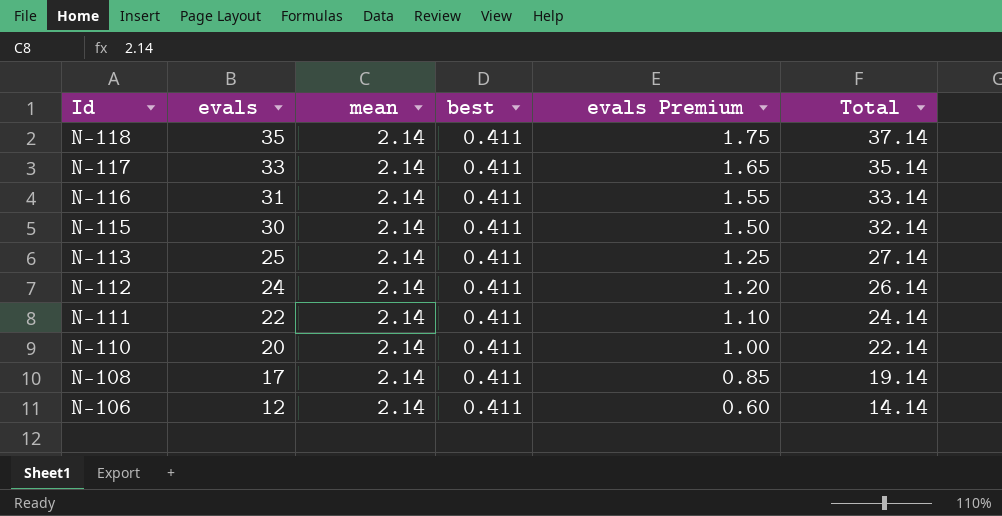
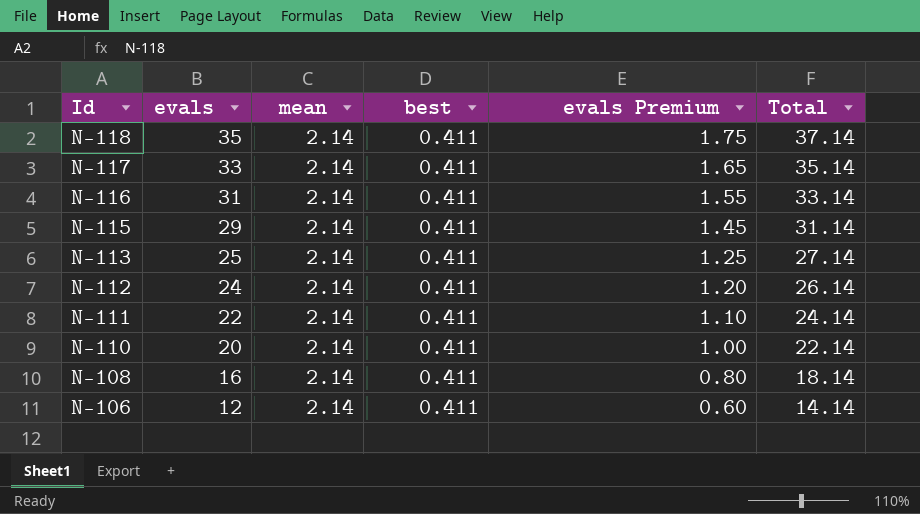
N-115 | evals: 30 -> 29
N-115 | evals Premium: 1.50 -> 1.45
N-115 | Total: 32.14 -> 31.14
N-108 | evals: 17 -> 16
N-108 | evals Premium: 0.85 -> 0.80
N-108 | Total: 19.14 -> 18.14

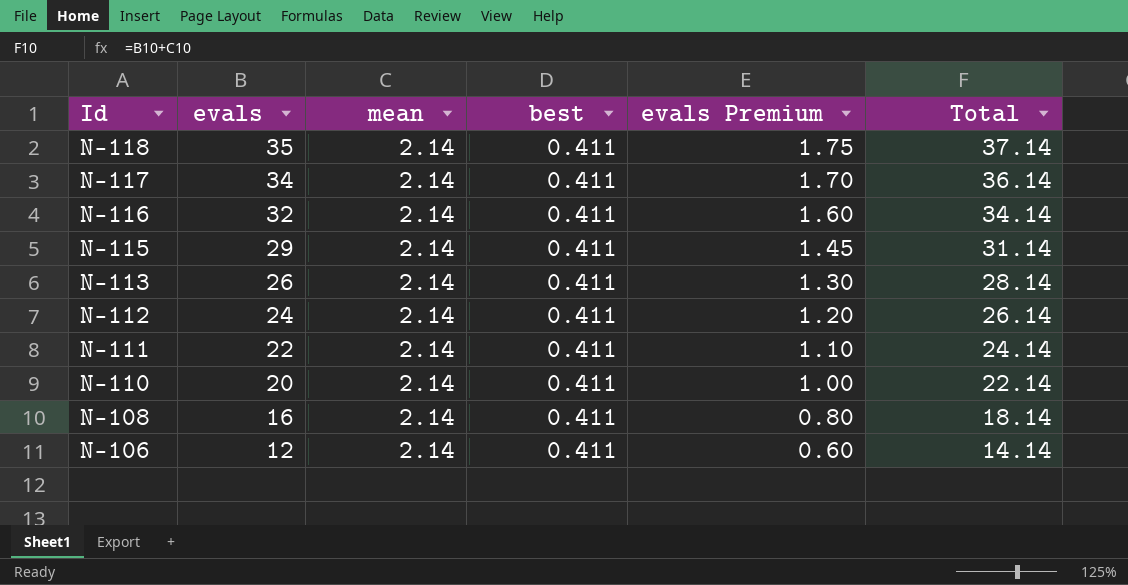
N-117 | evals: 33 -> 34
N-117 | evals Premium: 1.65 -> 1.70
N-117 | Total: 35.14 -> 36.14
N-116 | evals: 31 -> 32
N-116 | evals Premium: 1.55 -> 1.60
N-116 | Total: 33.14 -> 34.14
N-113 | evals: 25 -> 26
N-113 | evals Premium: 1.25 -> 1.30
N-113 | Total: 27.14 -> 28.14

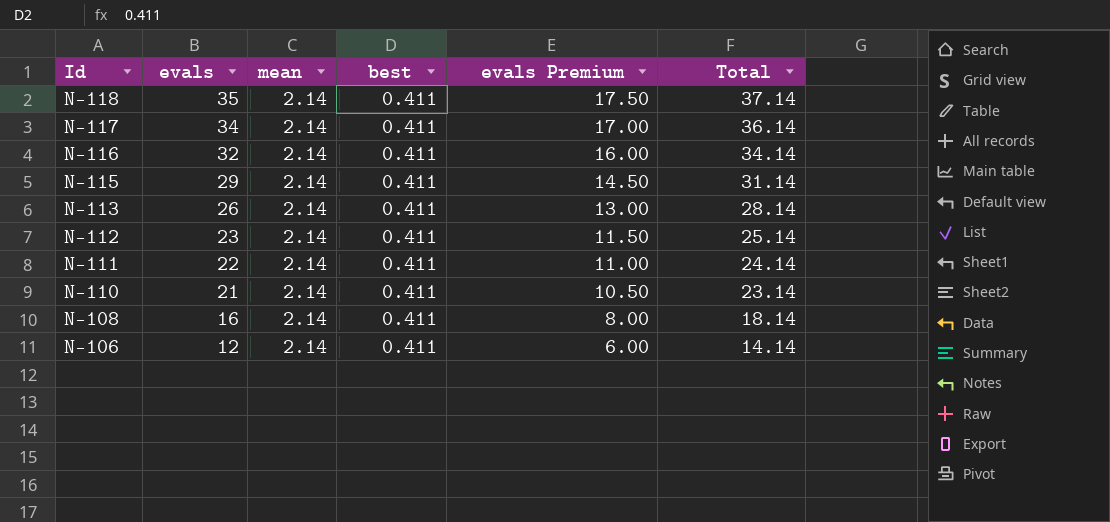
column evals Premium | formula: [evals] * 0.05 -> [evals] * 0.5
N-112 | evals: 24 -> 23
N-112 | Total: 26.14 -> 25.14
N-110 | evals: 20 -> 21
N-110 | Total: 22.14 -> 23.14

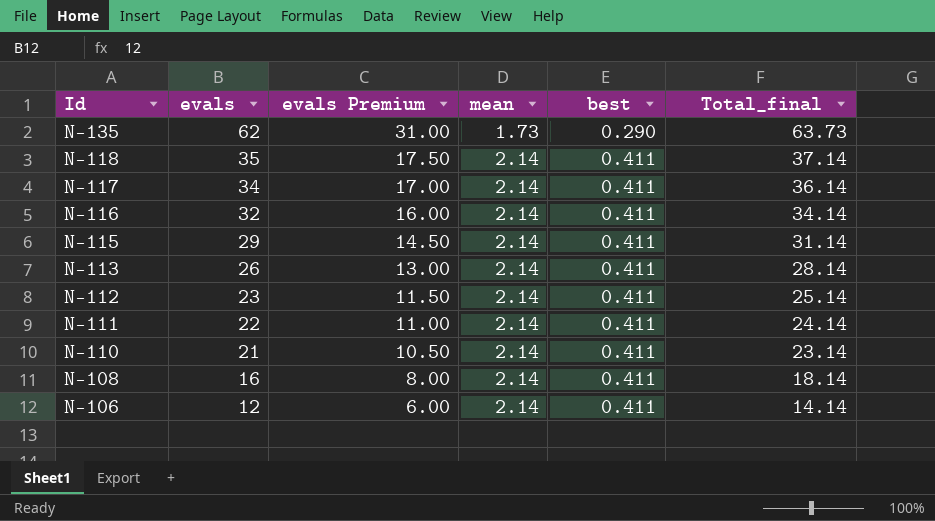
column evals Premium | position: 5 -> 3
column name: Total -> Total_final
row N-135: none -> 62 | 31.00 | 1.73 | 0.290 | 63.73

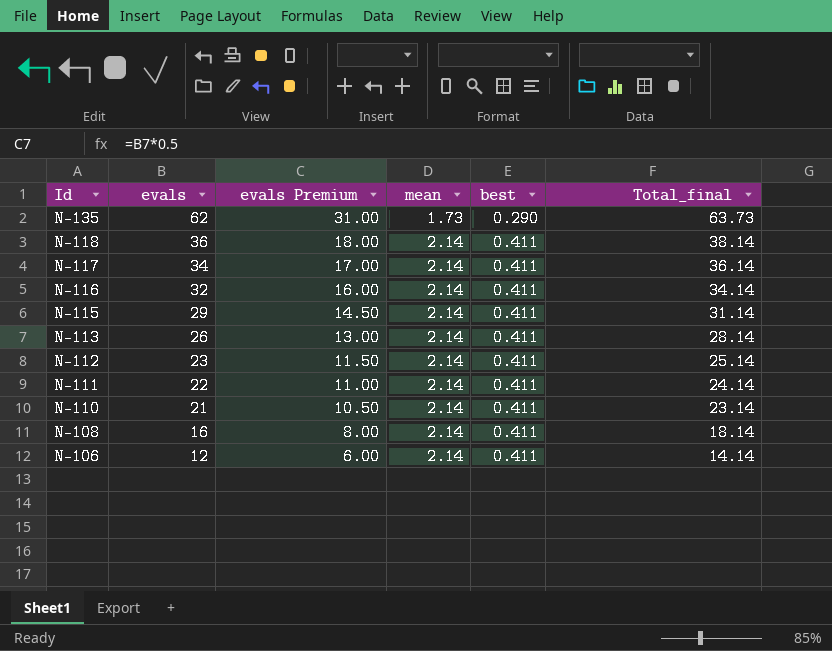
N-118 | evals: 35 -> 36
N-118 | evals Premium: 17.50 -> 18.00
N-118 | Total_final: 37.14 -> 38.14

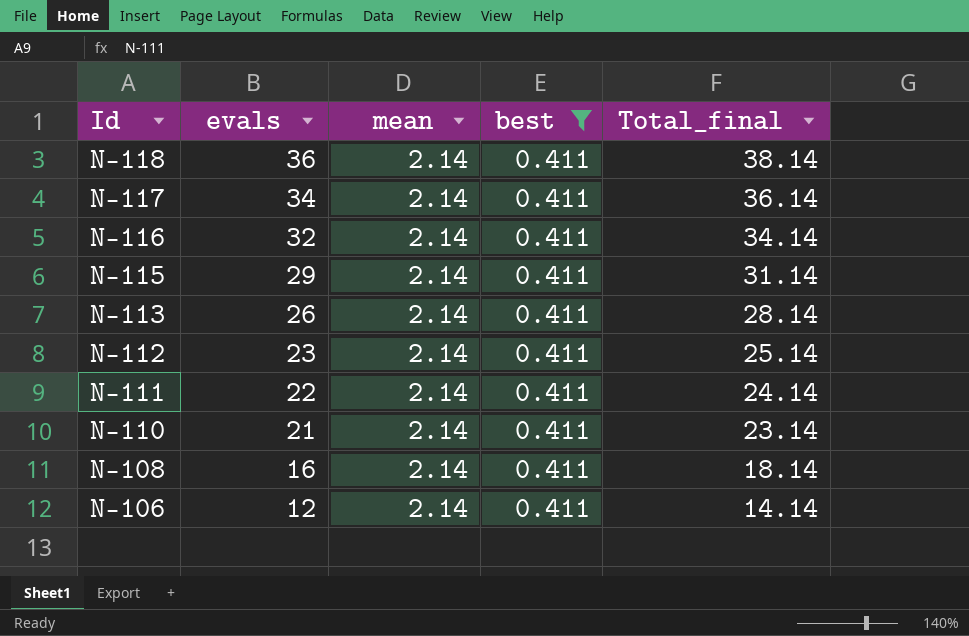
filter: none -> best = 0.411
column evals Premium | formula: [evals] * 0.5 -> none

